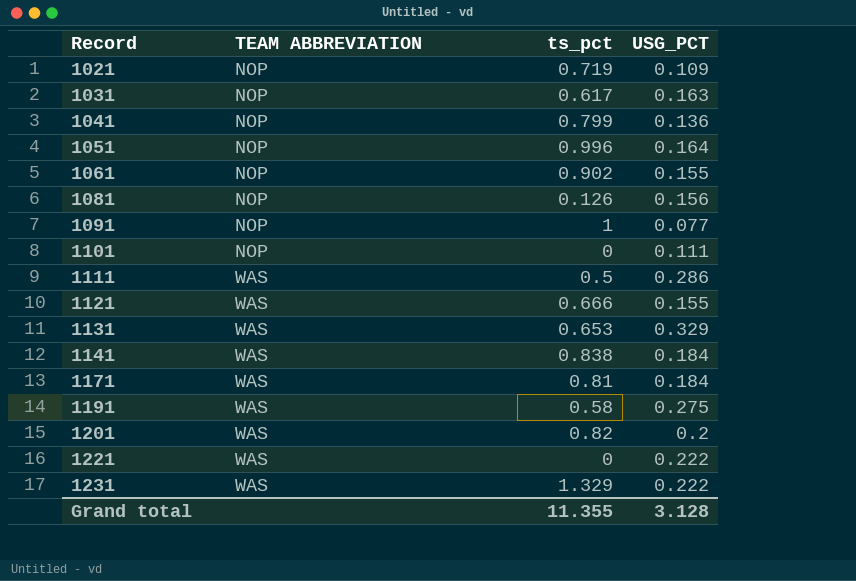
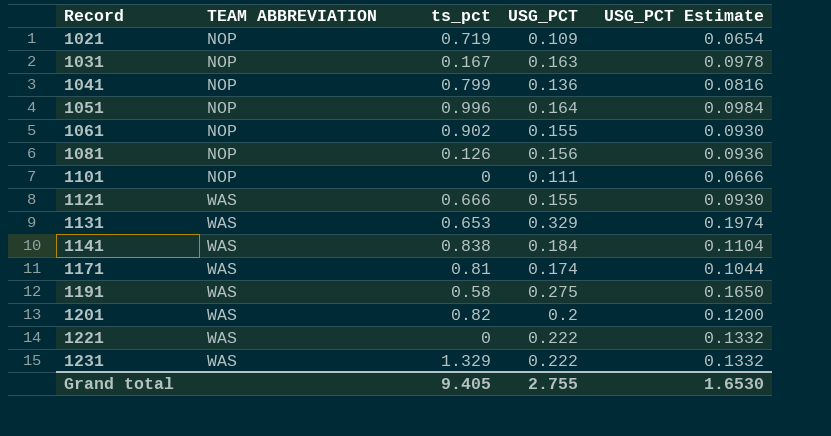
column USG_PCT Estimate | formula: none -> [USG_PCT] * 0.6
row 1091: NOP | 1 | 0.077 -> none
row 1111: WAS | 0.5 | 0.286 -> none
1031 | ts_pct: 0.617 -> 0.167
1171 | USG_PCT: 0.184 -> 0.174
Grand total | ts_pct: 11.355 -> 9.405
Grand total | USG_PCT: 3.128 -> 2.755

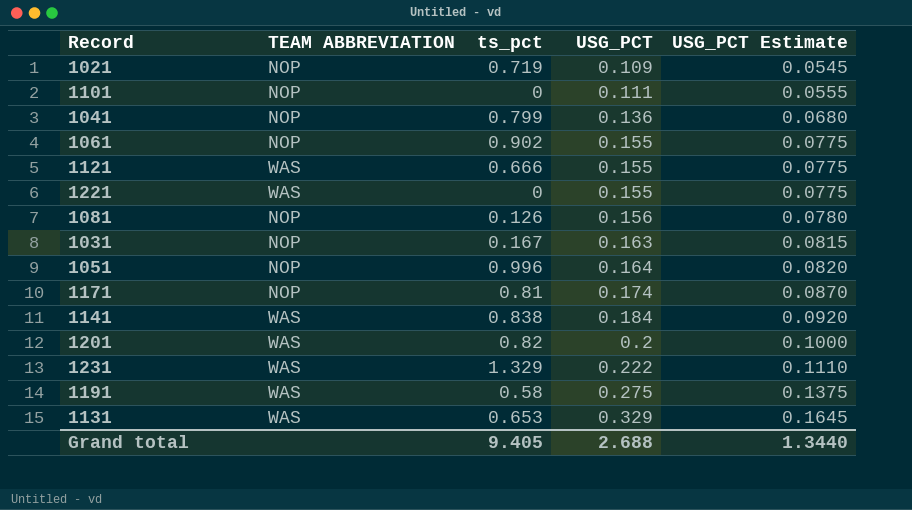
row order: Record ascending -> USG_PCT ascending
column USG_PCT Estimate | formula: [USG_PCT] * 0.6 -> [USG_PCT] * 0.5
1221 | USG_PCT: 0.222 -> 0.155
1171 | TEAM ABBREVIATION: WAS -> NOP
Grand total | USG_PCT: 2.755 -> 2.688
Grand total | USG_PCT Estimate: 1.6530 -> 1.3440

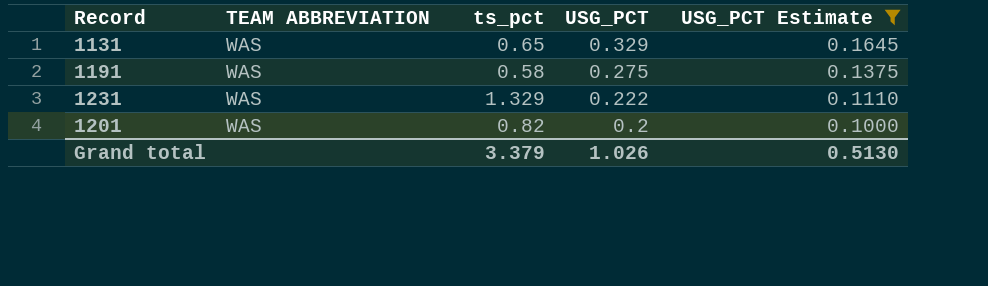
filter: none -> USG_PCT Estimate >= 0.1000
row order: USG_PCT ascending -> USG_PCT descending
1131 | ts_pct: 0.653 -> 0.65
Grand total | ts_pct: 9.405 -> 3.379
Grand total | USG_PCT: 2.688 -> 1.026
Grand total | USG_PCT Estimate: 1.3440 -> 0.5130

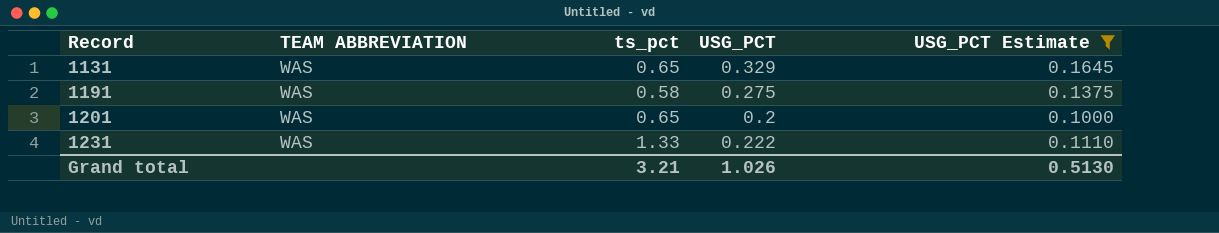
row order: USG_PCT descending -> Record ascending
1201 | ts_pct: 0.82 -> 0.65
1231 | ts_pct: 1.329 -> 1.33
Grand total | ts_pct: 3.379 -> 3.21

